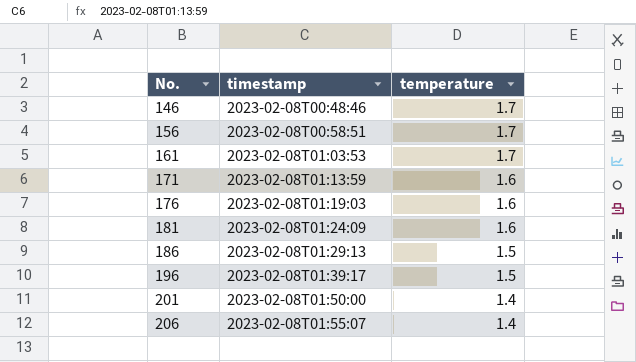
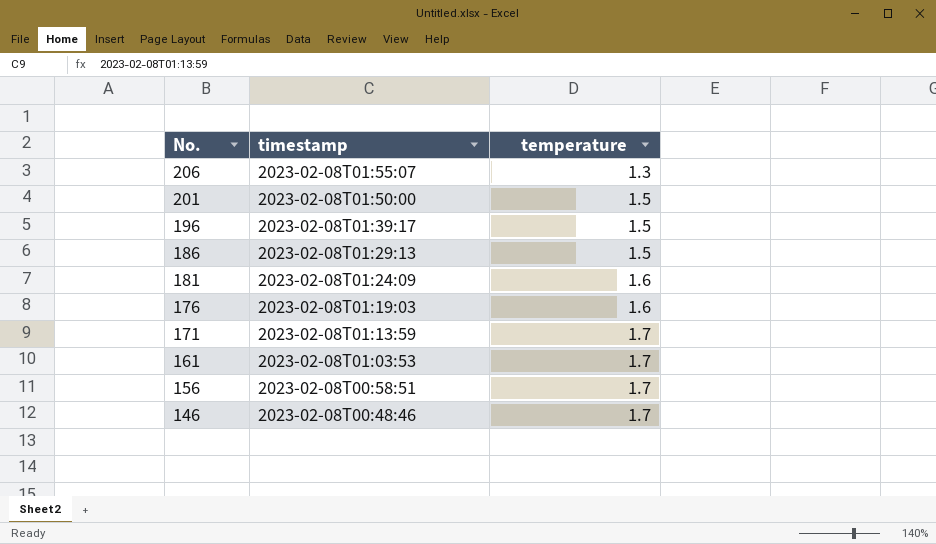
row order: No. ascending -> No. descending
206 | temperature: 1.4 -> 1.3
201 | temperature: 1.4 -> 1.5
171 | temperature: 1.6 -> 1.7

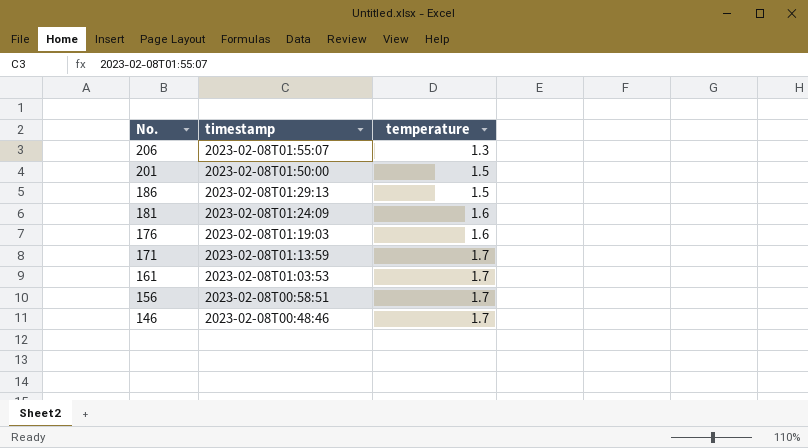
row 196: 2023-02-08T01:39:17 | 1.5 -> none

